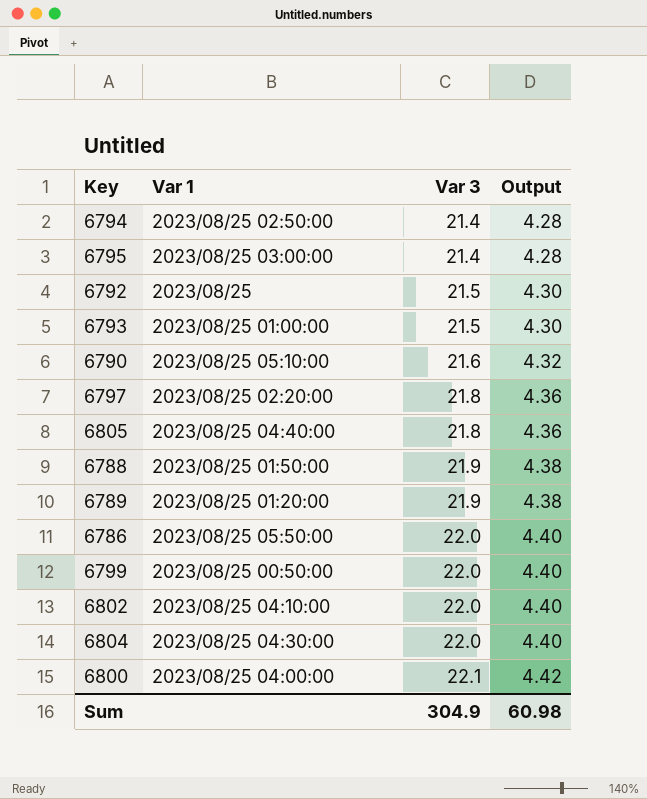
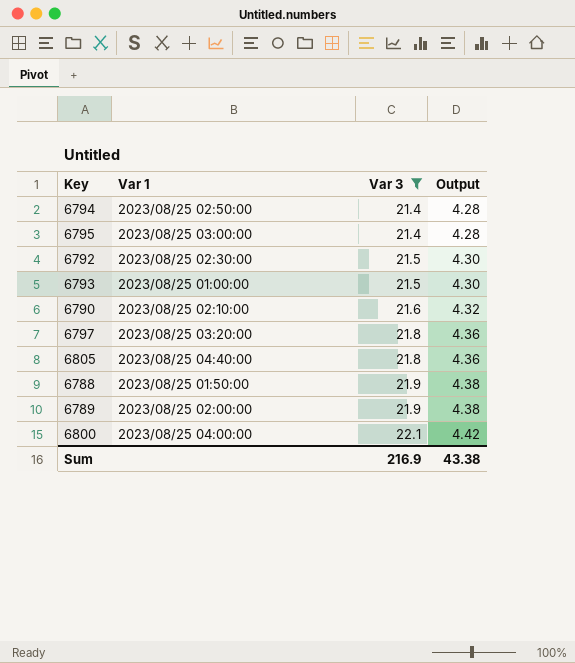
filter: none -> Var 3 != 22.0
6792 | Var 1: 2023/08/25 -> 2023/08/25 02:30:00
6790 | Var 1: 2023/08/25 05:10:00 -> 2023/08/25 02:10:00
6797 | Var 1: 2023/08/25 02:20:00 -> 2023/08/25 03:20:00
6789 | Var 1: 2023/08/25 01:20:00 -> 2023/08/25 02:00:00
Sum | Var 3: 304.9 -> 216.9
Sum | Output: 60.98 -> 43.38

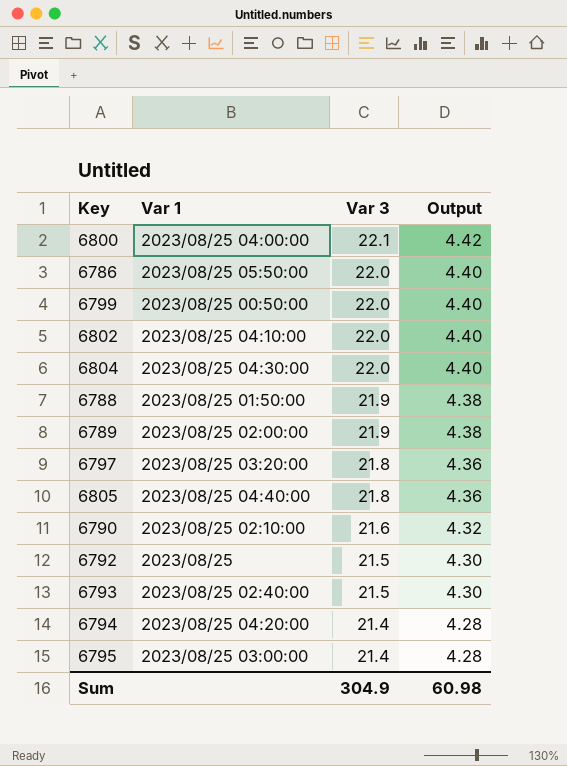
filter: Var 3 != 22.0 -> none
row order: Var 3 ascending -> Var 3 descending
6792 | Var 1: 2023/08/25 02:30:00 -> 2023/08/25
6793 | Var 1: 2023/08/25 01:00:00 -> 2023/08/25 02:40:00
6794 | Var 1: 2023/08/25 02:50:00 -> 2023/08/25 04:20:00
Sum | Var 3: 216.9 -> 304.9
Sum | Output: 43.38 -> 60.98

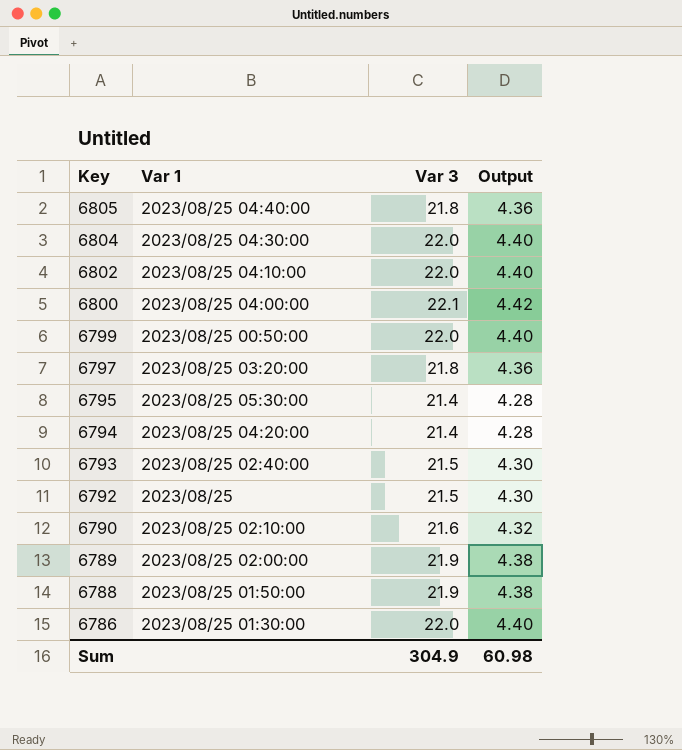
row order: Var 3 descending -> Key descending
6795 | Var 1: 2023/08/25 03:00:00 -> 2023/08/25 05:30:00
6786 | Var 1: 2023/08/25 05:50:00 -> 2023/08/25 01:30:00

